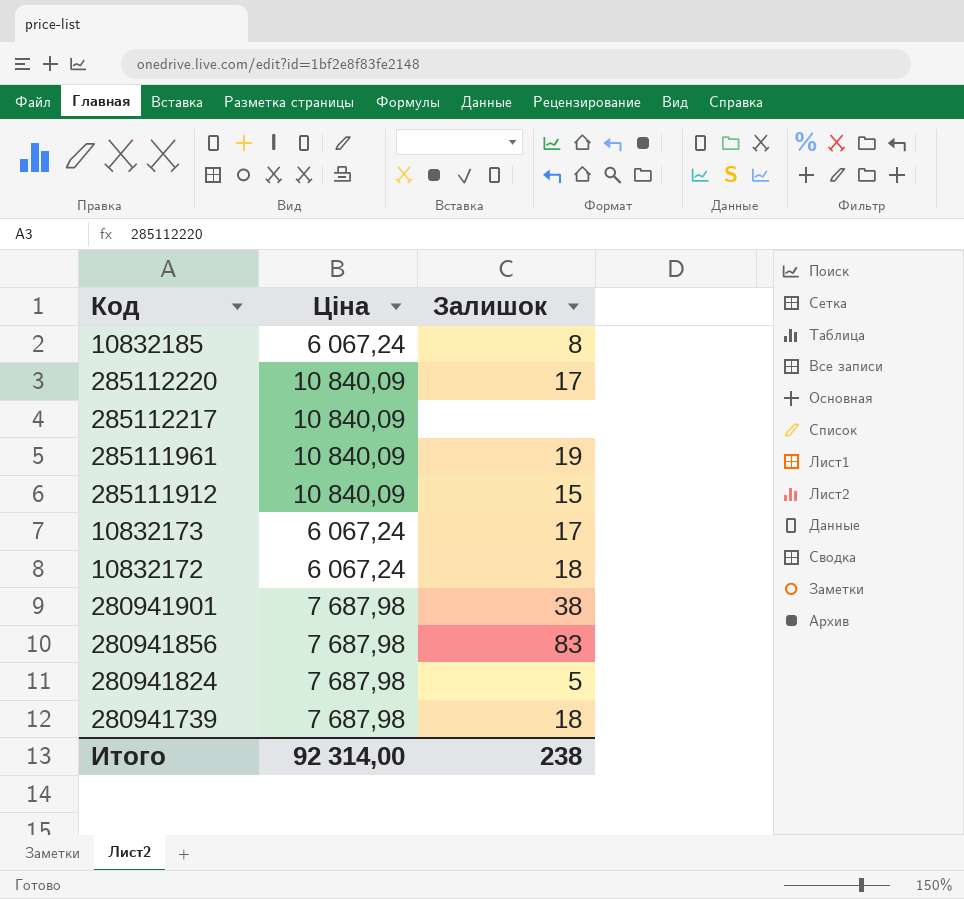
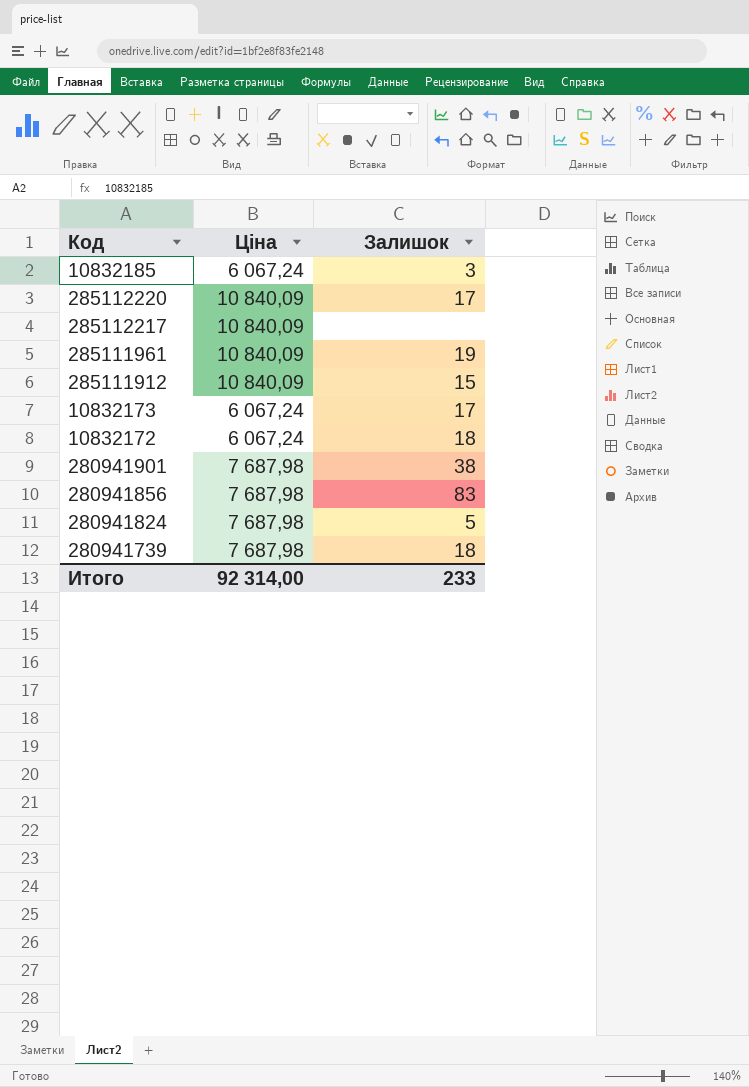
10832185 | Залишок: 8 -> 3
Итого | Залишок: 238 -> 233

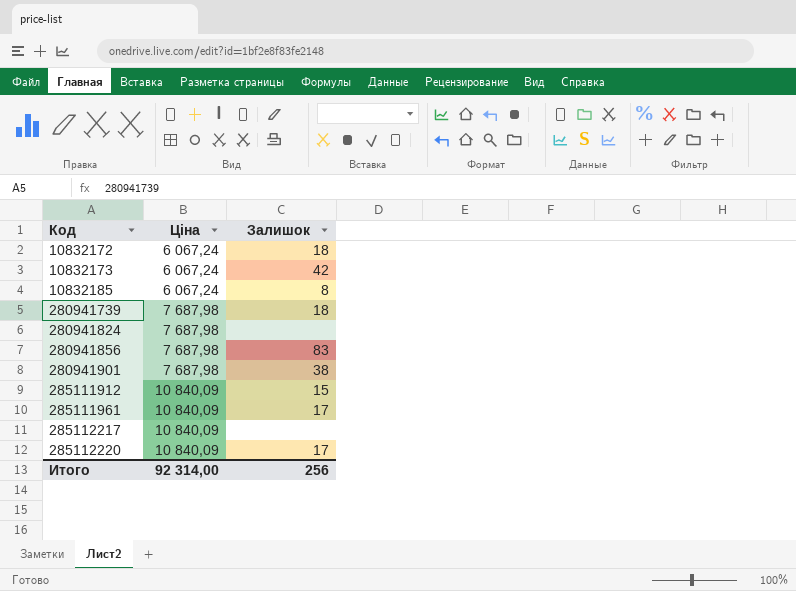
row order: none -> Код ascending
10832173 | Залишок: 17 -> 42
10832185 | Залишок: 3 -> 8
280941824 | Залишок: 5 -> none
285111961 | Залишок: 19 -> 17
Итого | Залишок: 233 -> 256

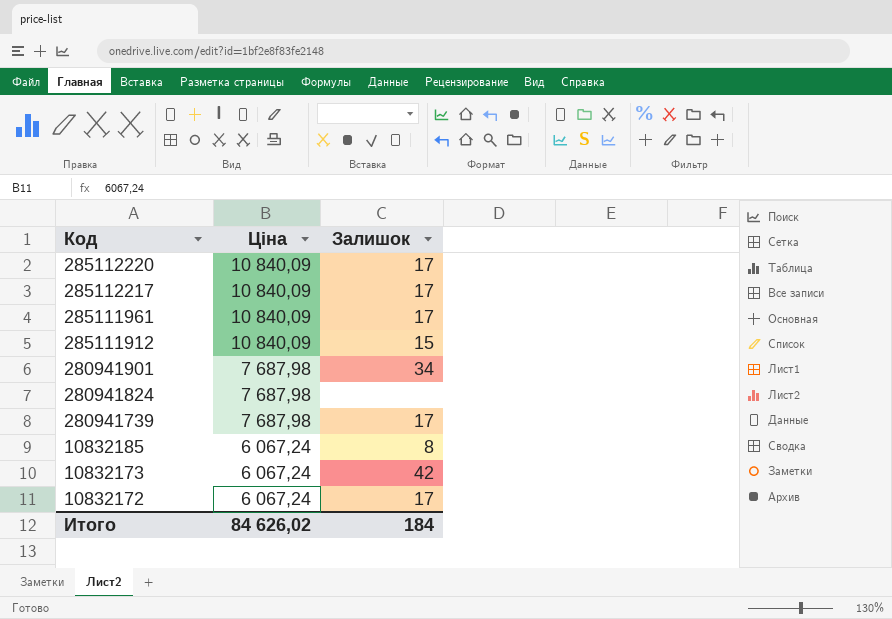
row order: Код ascending -> Код descending
row 280941856: 7 687,98 | 83 -> none
285112217 | Залишок: none -> 17
280941901 | Залишок: 38 -> 34
280941739 | Залишок: 18 -> 17
10832172 | Залишок: 18 -> 17
Итого | Ціна: 92 314,00 -> 84 626,02
Итого | Залишок: 256 -> 184

